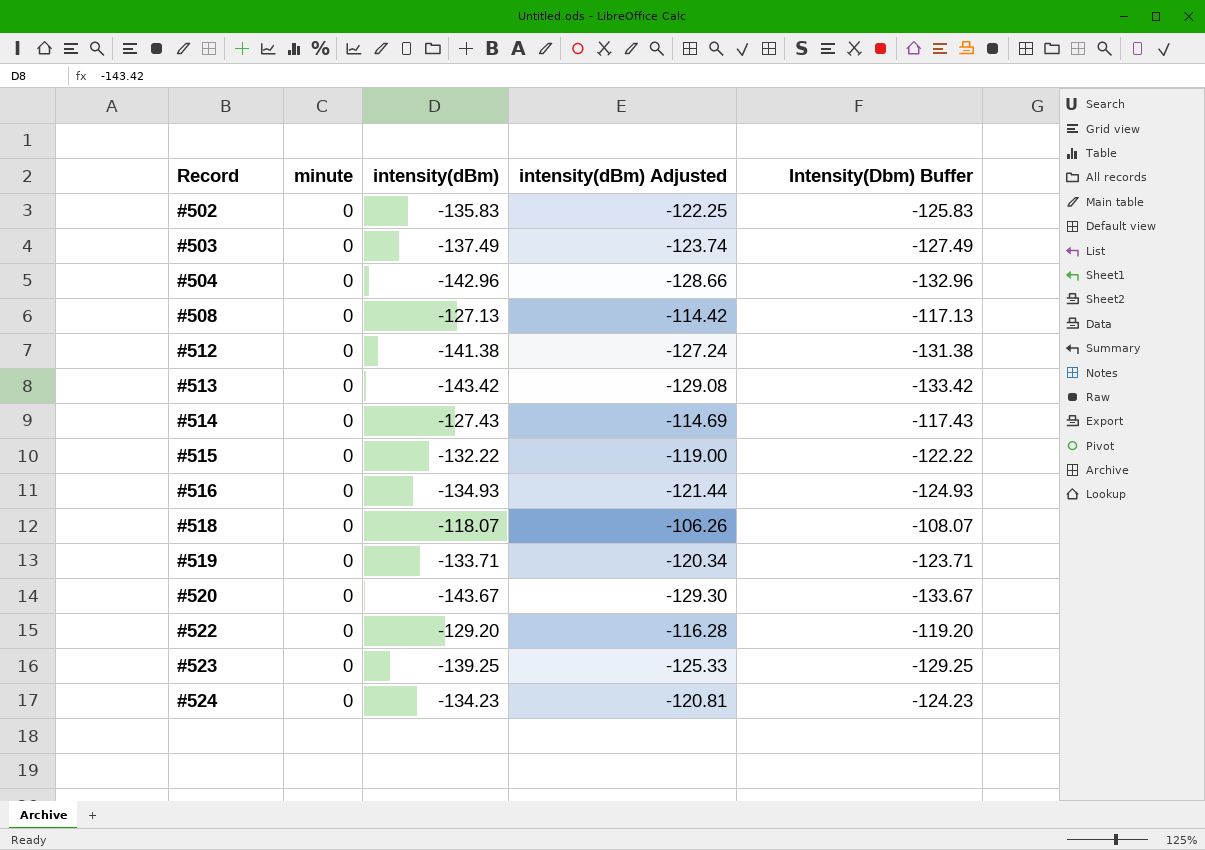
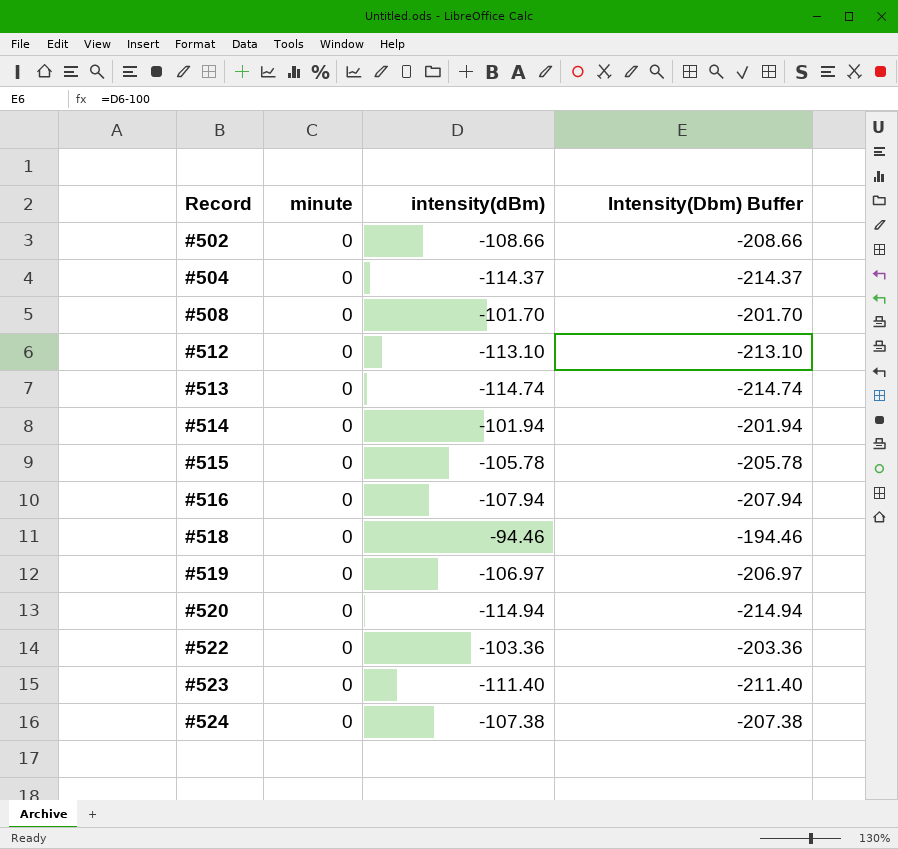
column intensity(dBm) Adjusted | formula: [intensity(dBm)] * 0.9 -> none
column Intensity(Dbm) Buffer | formula: [intensity(dBm)] + 10 -> [intensity(dBm)] - 100
row #503: 0 | -137.49 | -123.74 | -127.49 -> none
#502 | intensity(dBm): -135.83 -> -108.66
#504 | intensity(dBm): -142.96 -> -114.37
#508 | intensity(dBm): -127.13 -> -101.70
#512 | intensity(dBm): -141.38 -> -113.10
#513 | intensity(dBm): -143.42 -> -114.74
#514 | intensity(dBm): -127.43 -> -101.94
#515 | intensity(dBm): -132.22 -> -105.78
#516 | intensity(dBm): -134.93 -> -107.94
#518 | intensity(dBm): -118.07 -> -94.46
#519 | intensity(dBm): -133.71 -> -106.97
#520 | intensity(dBm): -143.67 -> -114.94
#522 | intensity(dBm): -129.20 -> -103.36
#523 | intensity(dBm): -139.25 -> -111.40
#524 | intensity(dBm): -134.23 -> -107.38

